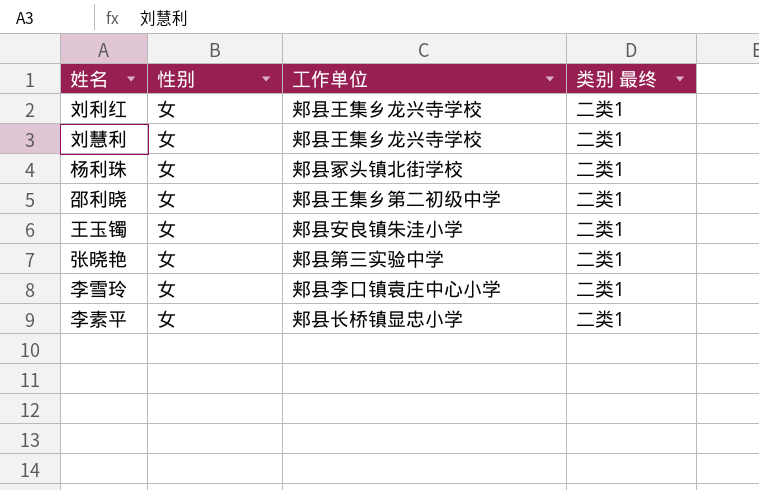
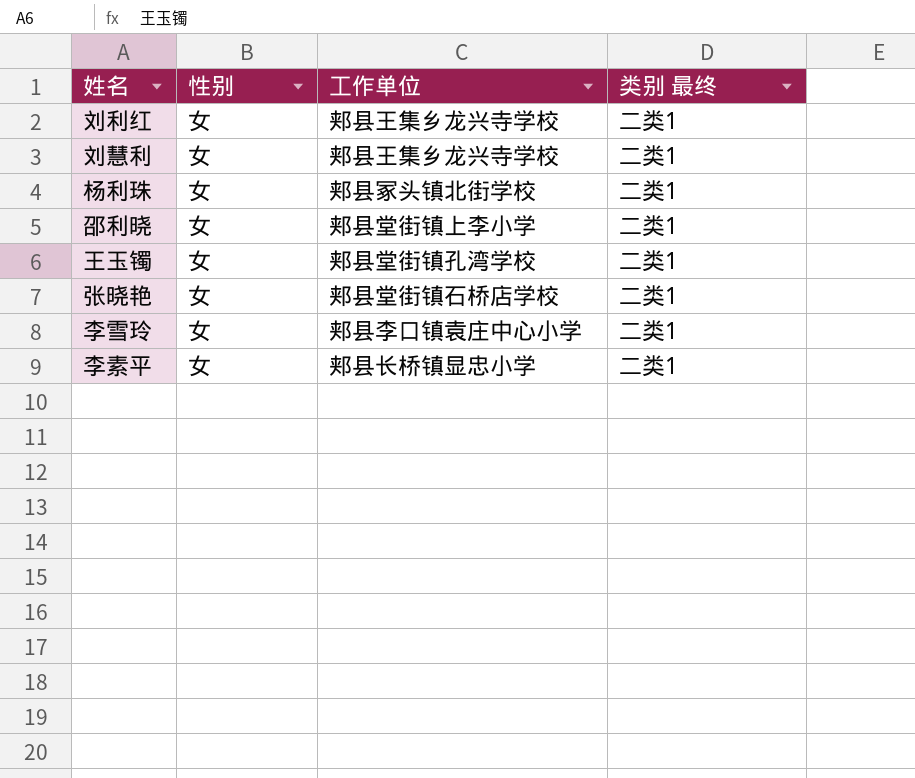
邵利晓 | 工作单位: 郏县王集乡第二初级中学 -> 郏县堂街镇上李小学
王玉镯 | 工作单位: 郏县安良镇朱洼小学 -> 郏县堂街镇孔湾学校
张晓艳 | 工作单位: 郏县第三实验中学 -> 郏县堂街镇石桥店学校

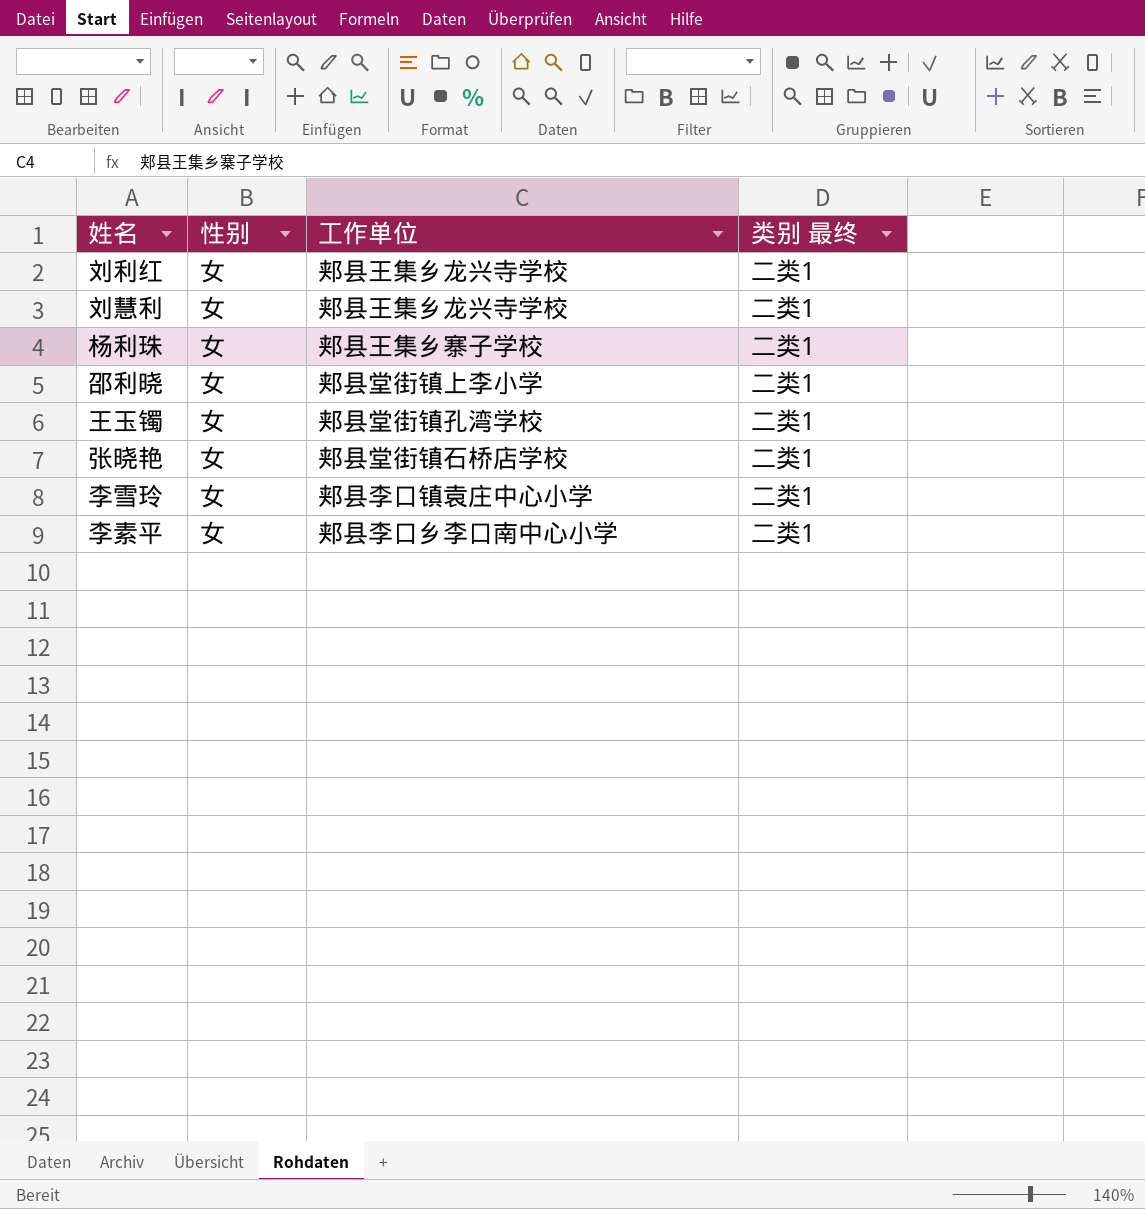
杨利珠 | 工作单位: 郏县冢头镇北街学校 -> 郏县王集乡寨子学校
李素平 | 工作单位: 郏县长桥镇显忠小学 -> 郏县李口乡李口南中心小学

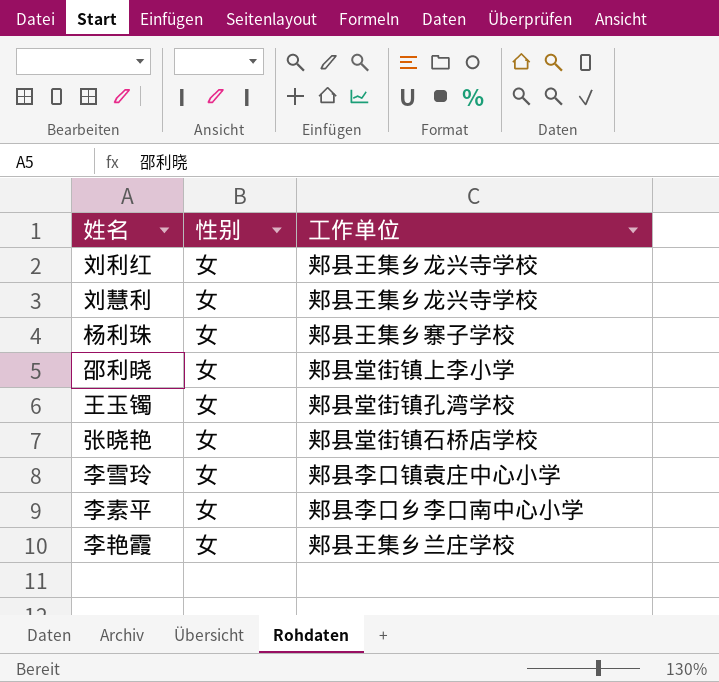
column 类别 最终 | position: 4 -> none
row 李艳霞: none -> 女 | 郏县王集乡兰庄学校

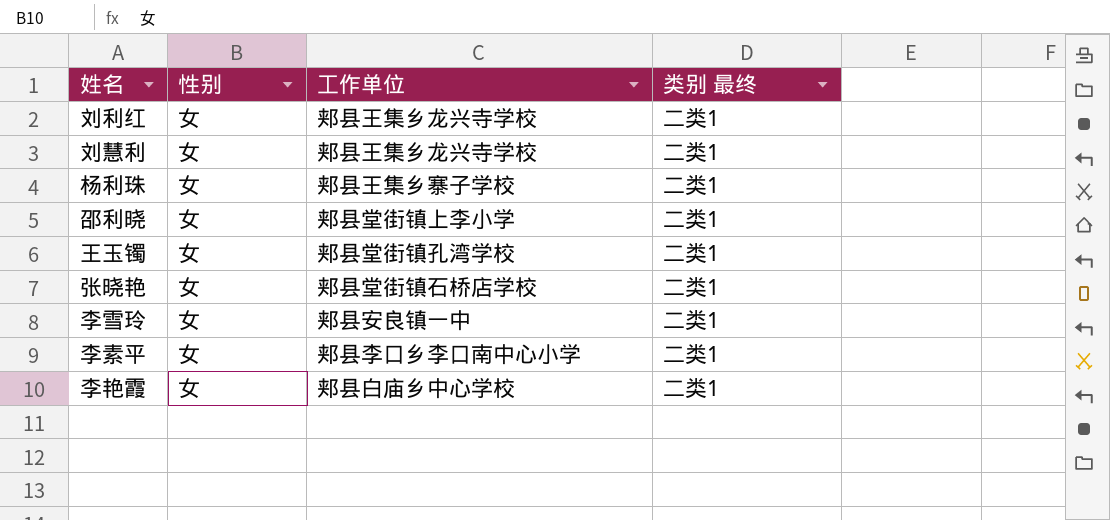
column 类别 最终 | position: none -> 4
李雪玲 | 工作单位: 郏县李口镇袁庄中心小学 -> 郏县安良镇一中
李艳霞 | 工作单位: 郏县王集乡兰庄学校 -> 郏县白庙乡中心学校

